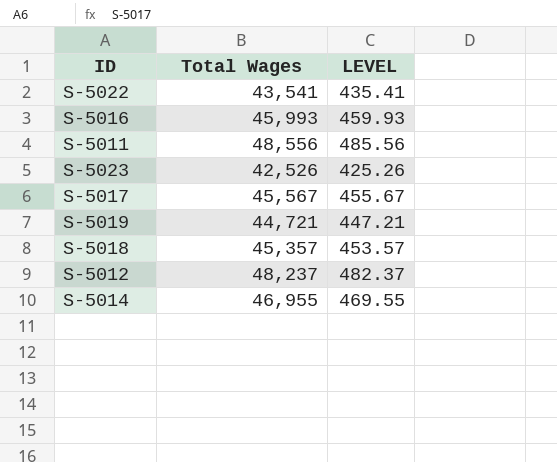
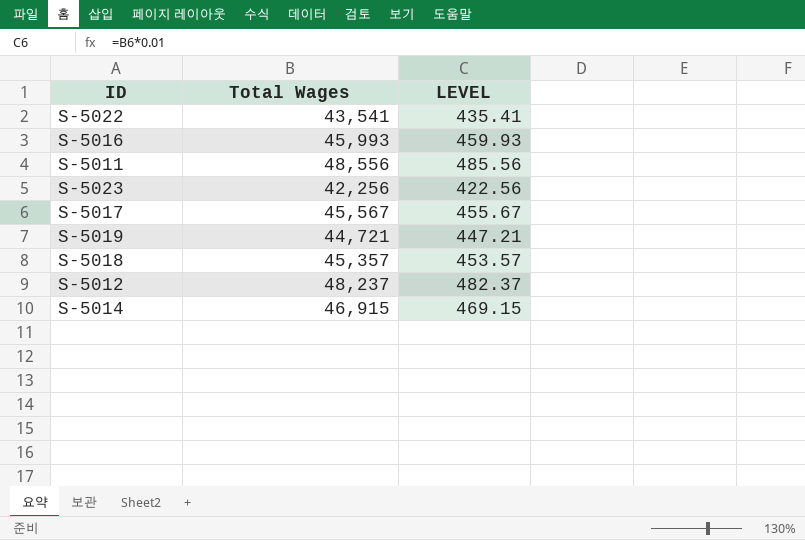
S-5023 | Total Wages: 42,526 -> 42,256
S-5023 | LEVEL: 425.26 -> 422.56
S-5014 | Total Wages: 46,955 -> 46,915
S-5014 | LEVEL: 469.55 -> 469.15

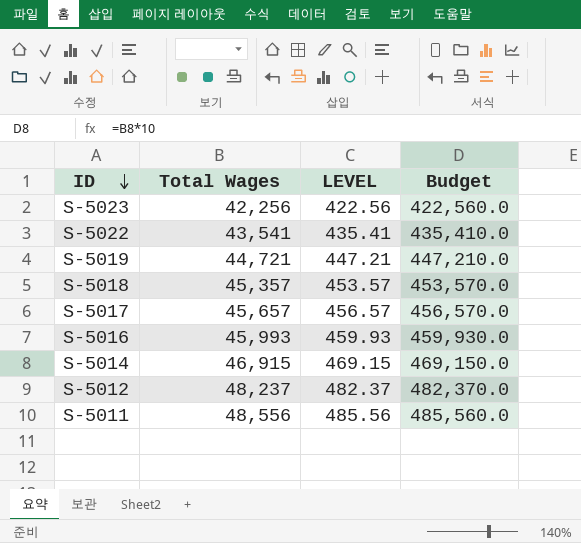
row order: none -> ID descending
column Budget | formula: none -> [Total Wages] * 10
S-5017 | Total Wages: 45,567 -> 45,657
S-5017 | LEVEL: 455.67 -> 456.57

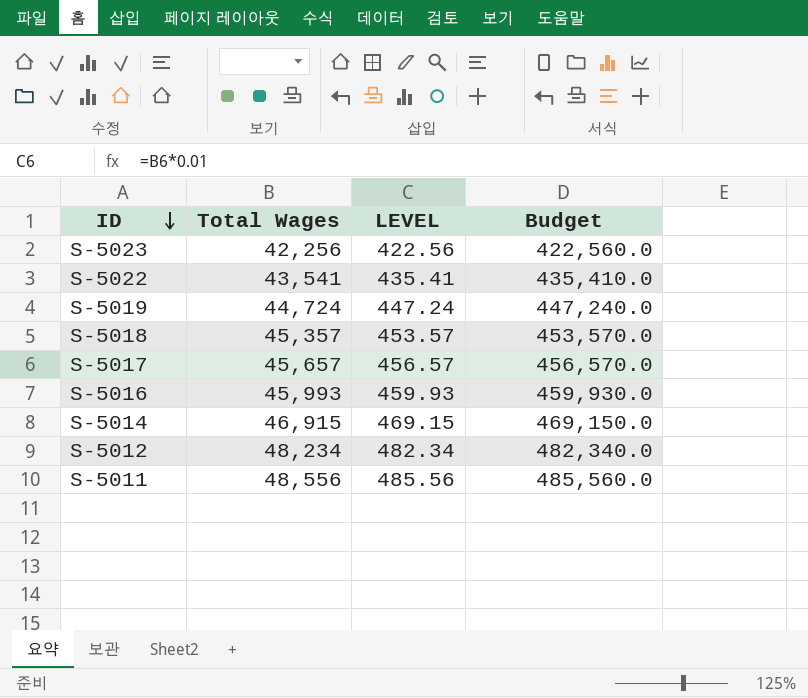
S-5019 | Total Wages: 44,721 -> 44,724
S-5019 | LEVEL: 447.21 -> 447.24
S-5019 | Budget: 447,210.0 -> 447,240.0
S-5012 | Total Wages: 48,237 -> 48,234
S-5012 | LEVEL: 482.37 -> 482.34
S-5012 | Budget: 482,370.0 -> 482,340.0

